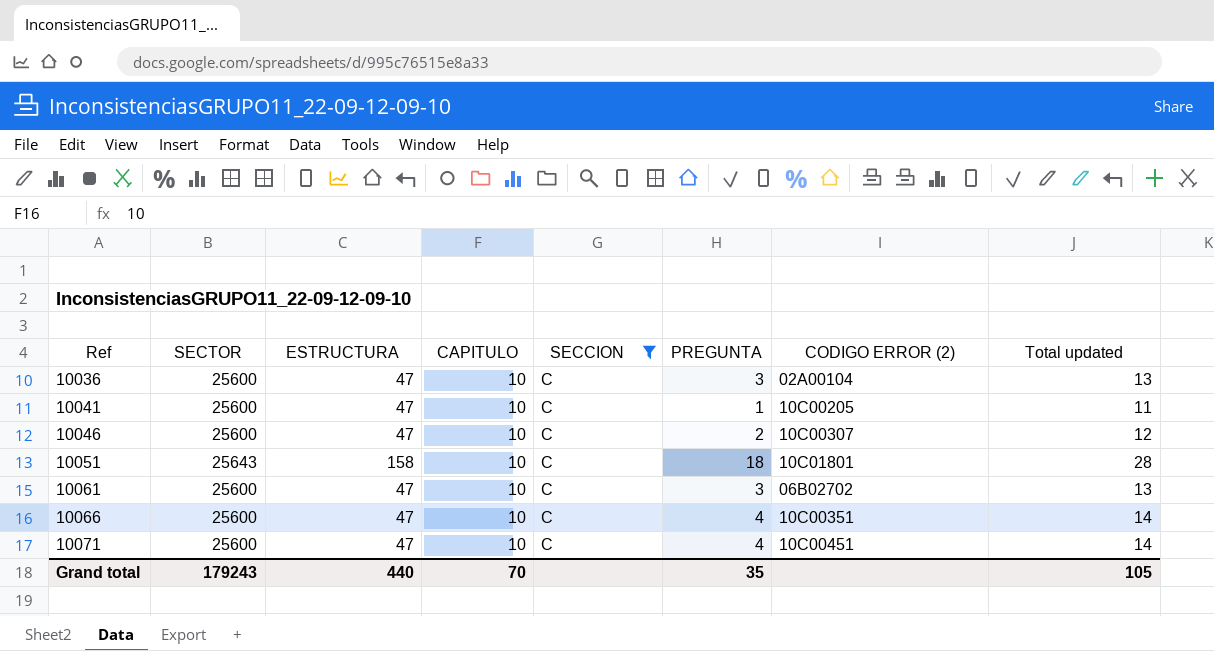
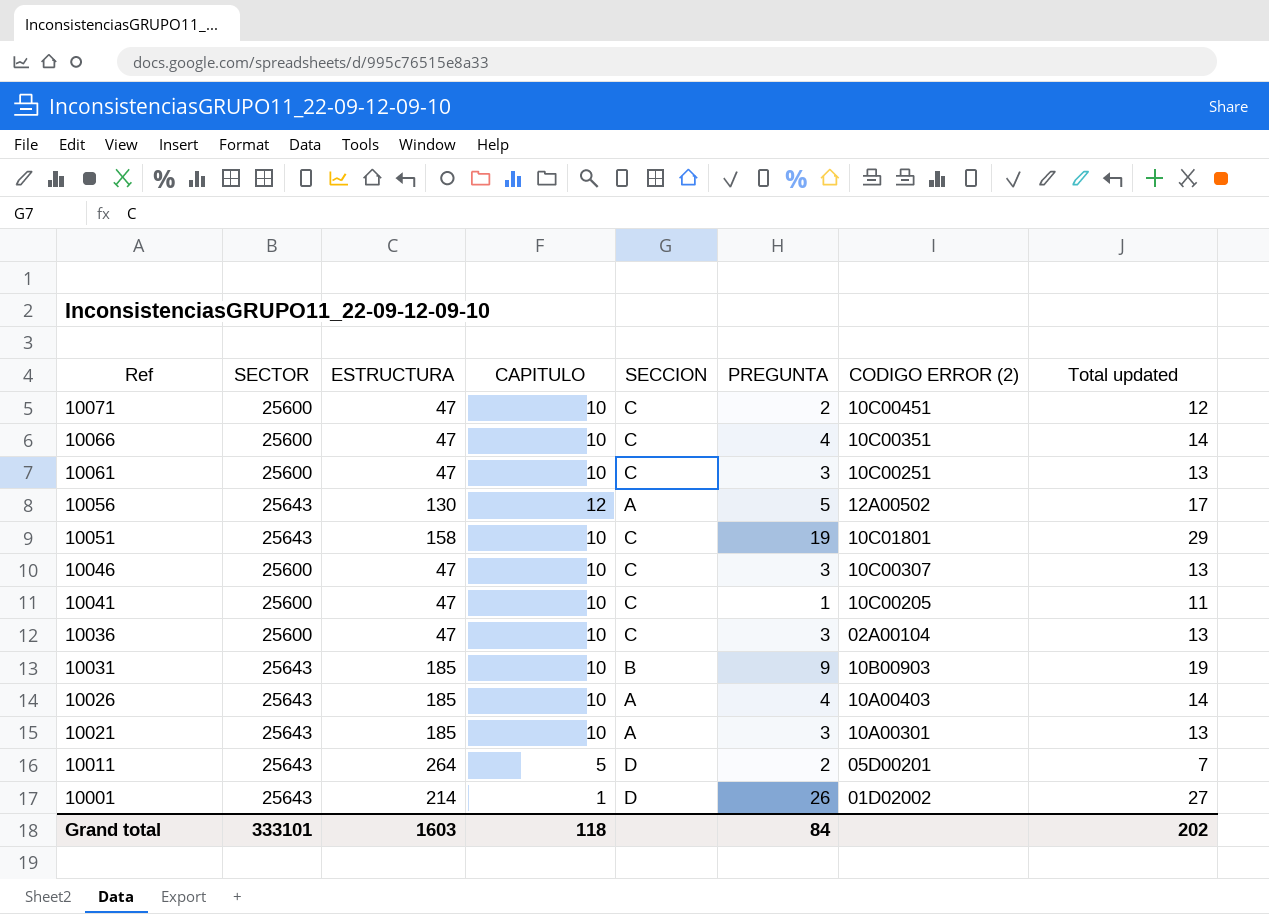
filter: SECCION = C -> none
row order: Ref ascending -> Ref descending
10071 | PREGUNTA: 4 -> 2
10071 | Total updated: 14 -> 12
10061 | CODIGO ERROR (2): 06B02702 -> 10C00251
10051 | PREGUNTA: 18 -> 19
10051 | Total updated: 28 -> 29
10046 | PREGUNTA: 2 -> 3
10046 | Total updated: 12 -> 13
Grand total | SECTOR: 179243 -> 333101
Grand total | ESTRUCTURA: 440 -> 1603
Grand total | CAPITULO: 70 -> 118
Grand total | PREGUNTA: 35 -> 84
Grand total | Total updated: 105 -> 202

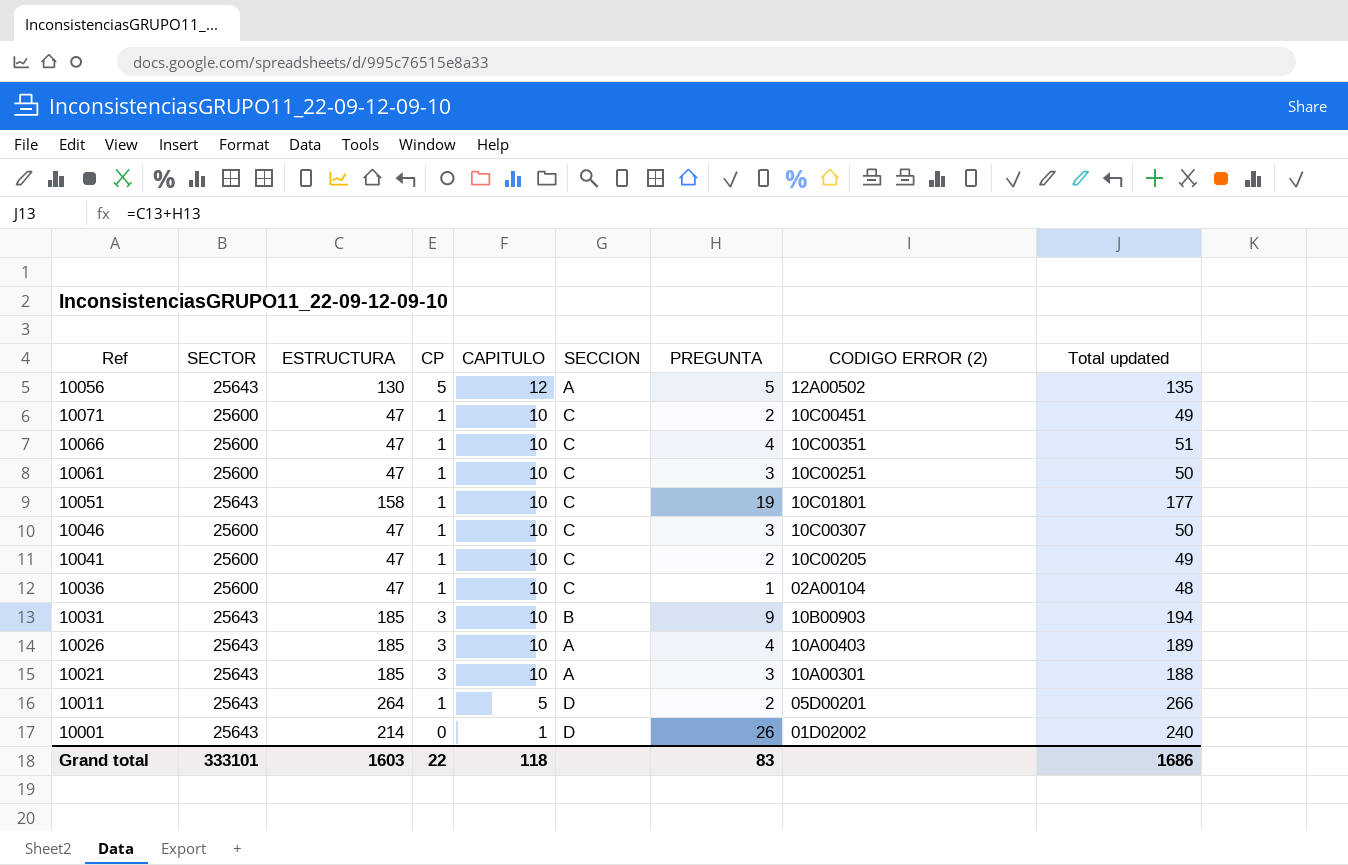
row order: Ref descending -> CAPITULO descending
column CP | position: none -> 4
column Total updated | formula: [CAPITULO] + [PREGUNTA] -> [ESTRUCTURA] + [PREGUNTA]
10041 | PREGUNTA: 1 -> 2
10036 | PREGUNTA: 3 -> 1
Grand total | PREGUNTA: 84 -> 83
Grand total | Total updated: 202 -> 1686

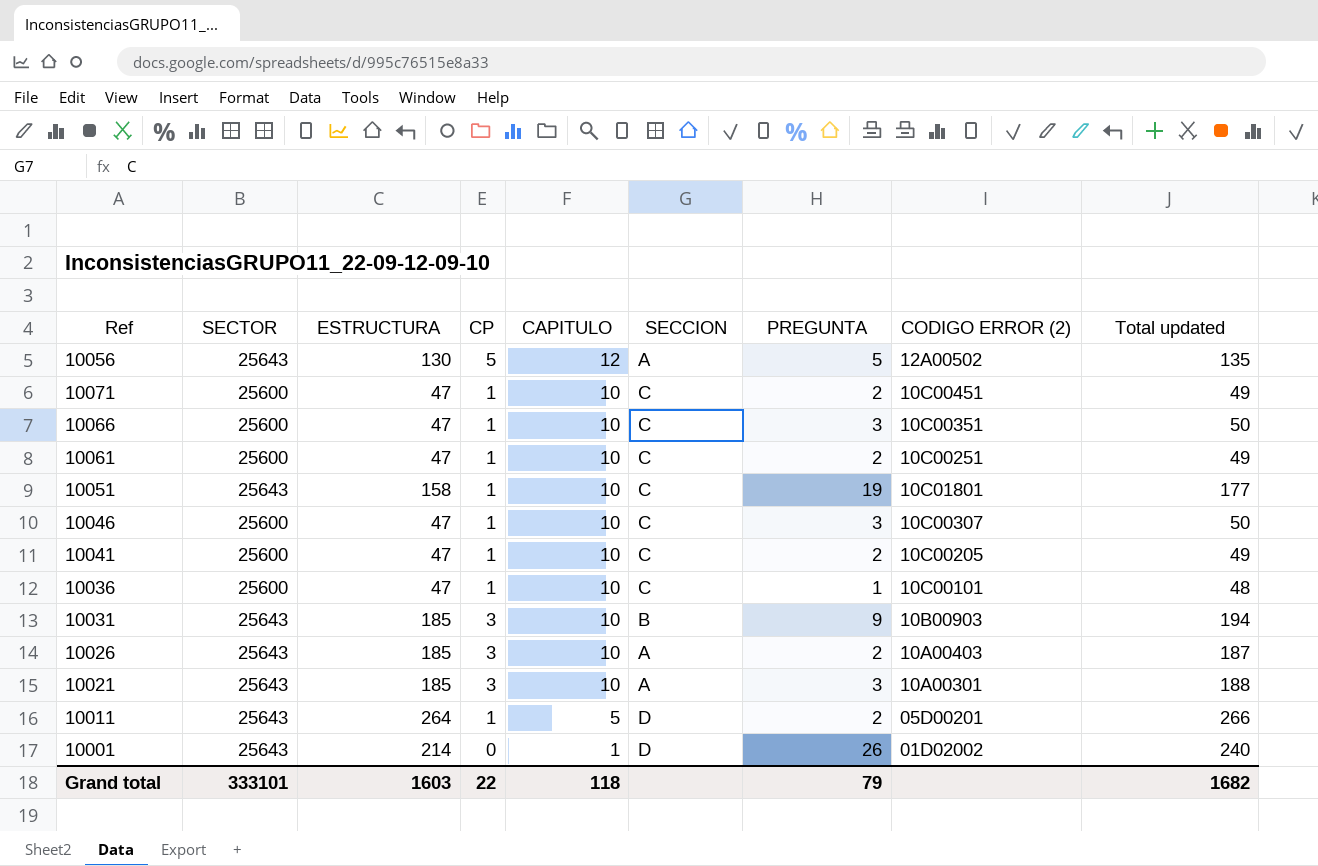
10066 | PREGUNTA: 4 -> 3
10066 | Total updated: 51 -> 50
10061 | PREGUNTA: 3 -> 2
10061 | Total updated: 50 -> 49
10036 | CODIGO ERROR (2): 02A00104 -> 10C00101
10026 | PREGUNTA: 4 -> 2
10026 | Total updated: 189 -> 187
Grand total | PREGUNTA: 83 -> 79
Grand total | Total updated: 1686 -> 1682

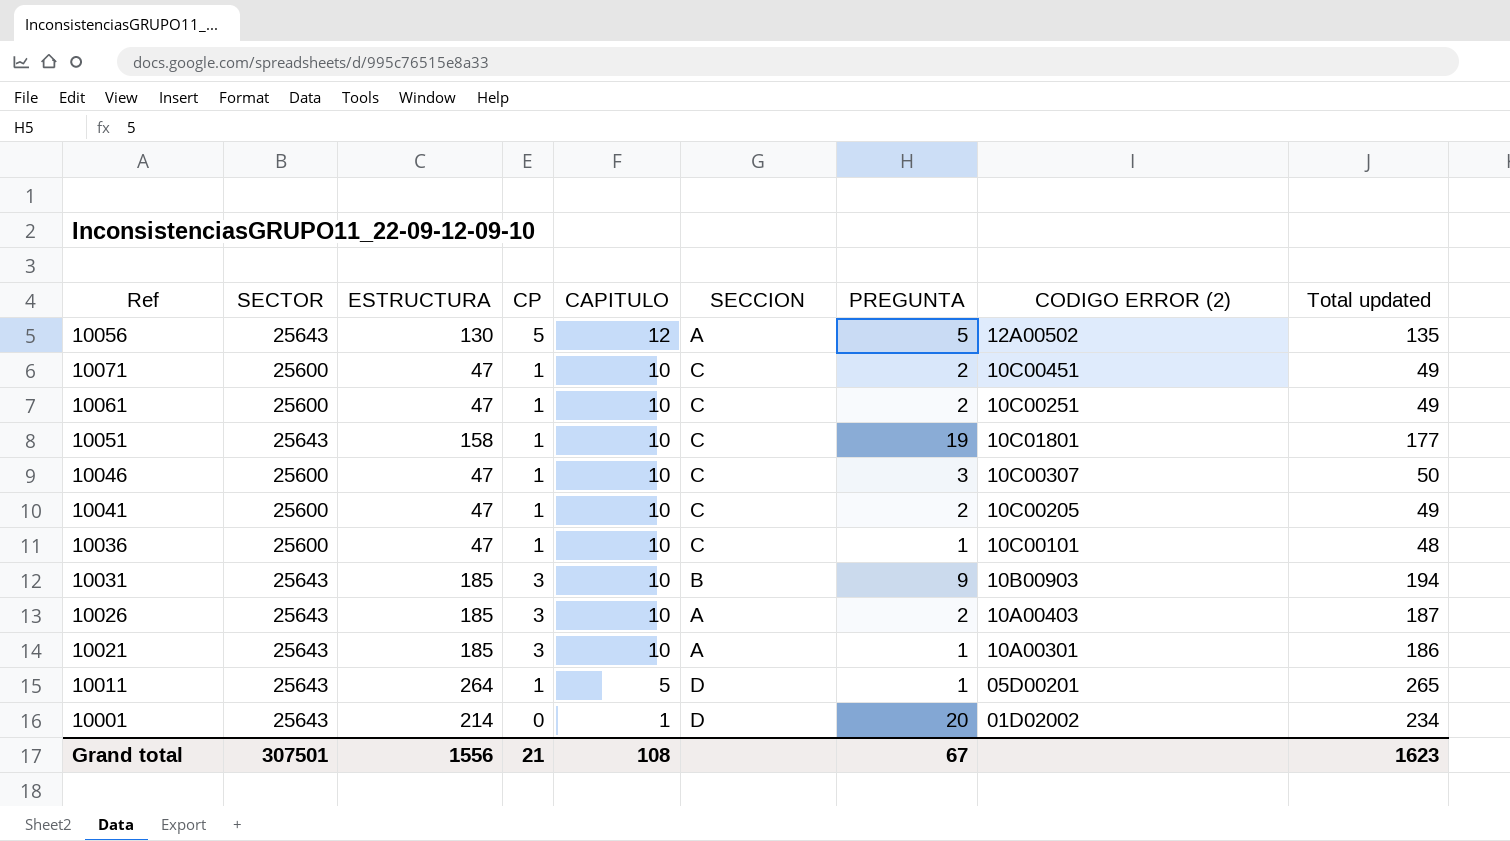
row 10066: 25600 | 47 | 1 | 10 | C | 3 | 10C00351 | 50 -> none
10021 | PREGUNTA: 3 -> 1
10021 | Total updated: 188 -> 186
10011 | PREGUNTA: 2 -> 1
10011 | Total updated: 266 -> 265
10001 | PREGUNTA: 26 -> 20
10001 | Total updated: 240 -> 234
Grand total | SECTOR: 333101 -> 307501
Grand total | ESTRUCTURA: 1603 -> 1556
Grand total | CP: 22 -> 21
Grand total | CAPITULO: 118 -> 108
Grand total | PREGUNTA: 79 -> 67
Grand total | Total updated: 1682 -> 1623

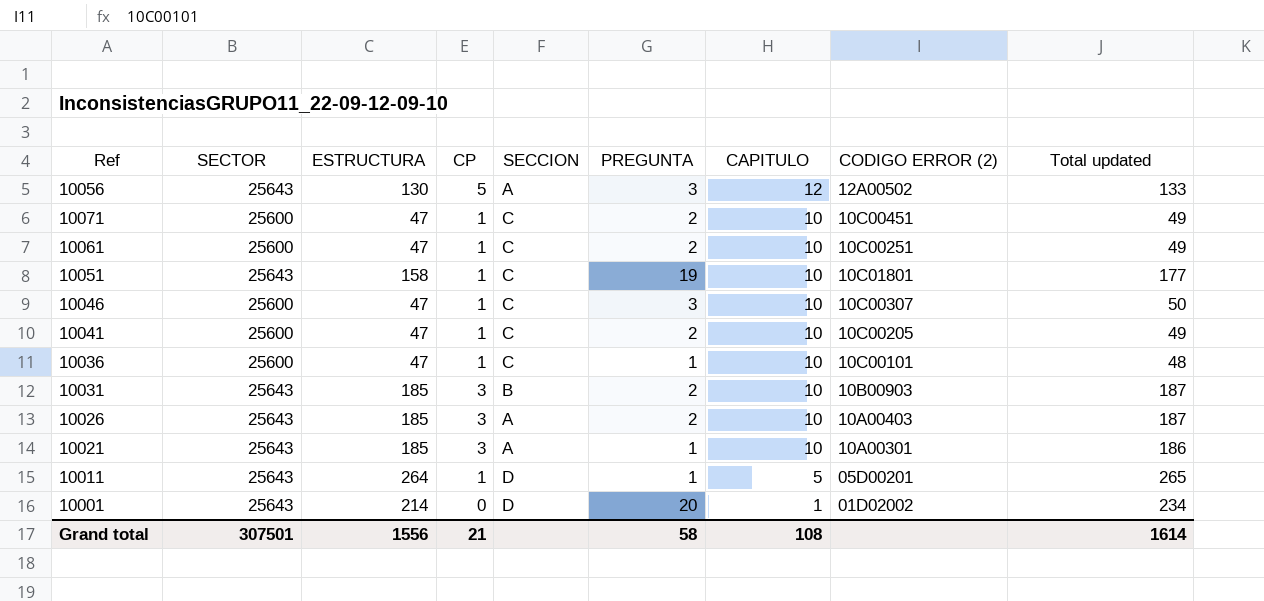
column CAPITULO | position: 5 -> 7
10056 | PREGUNTA: 5 -> 3
10056 | Total updated: 135 -> 133
10031 | PREGUNTA: 9 -> 2
10031 | Total updated: 194 -> 187
Grand total | PREGUNTA: 67 -> 58
Grand total | Total updated: 1623 -> 1614

